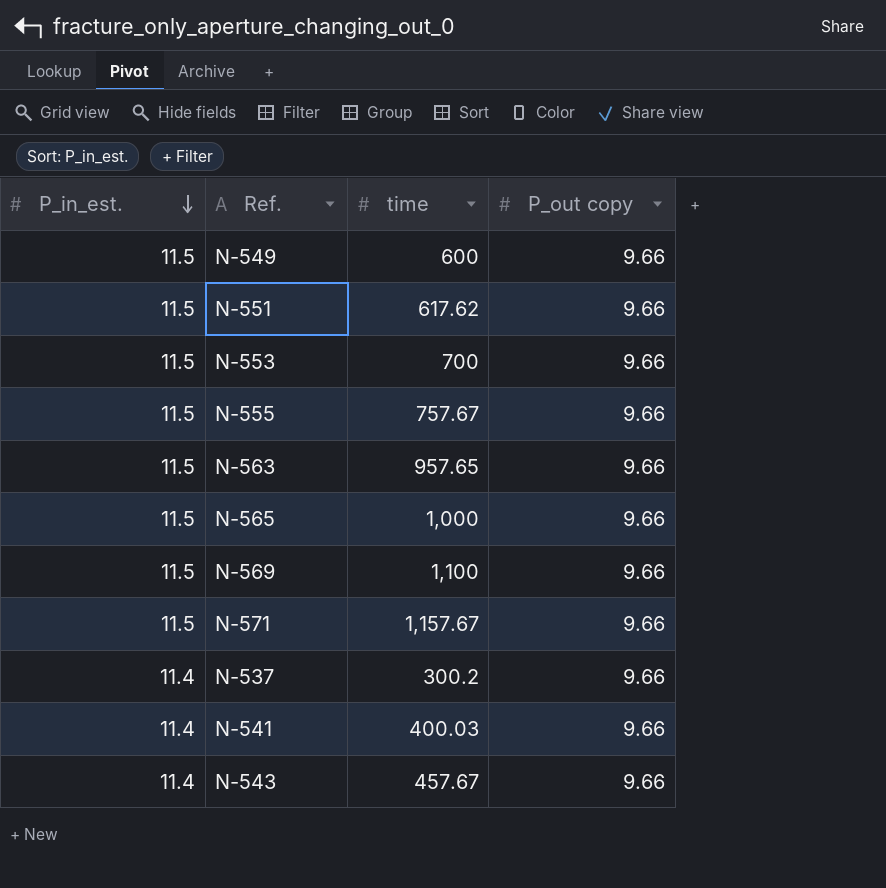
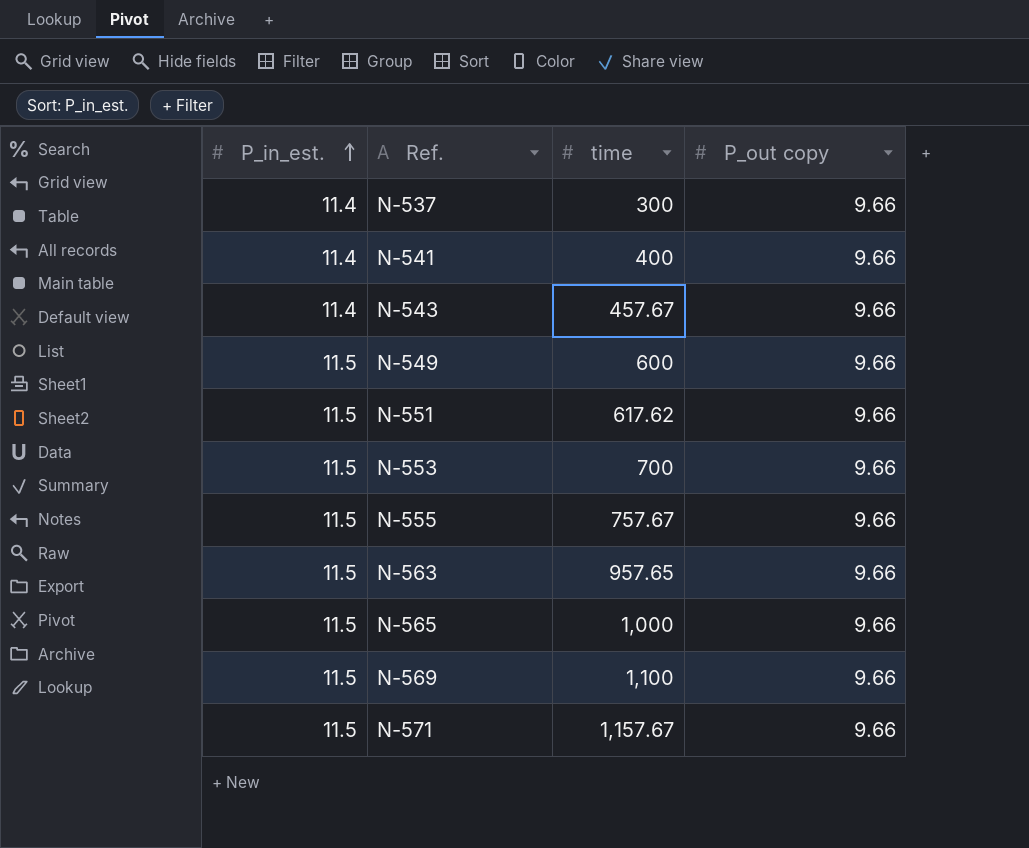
row order: P_in_est. descending -> P_in_est. ascending
N-537 | time: 300.2 -> 300
N-541 | time: 400.03 -> 400

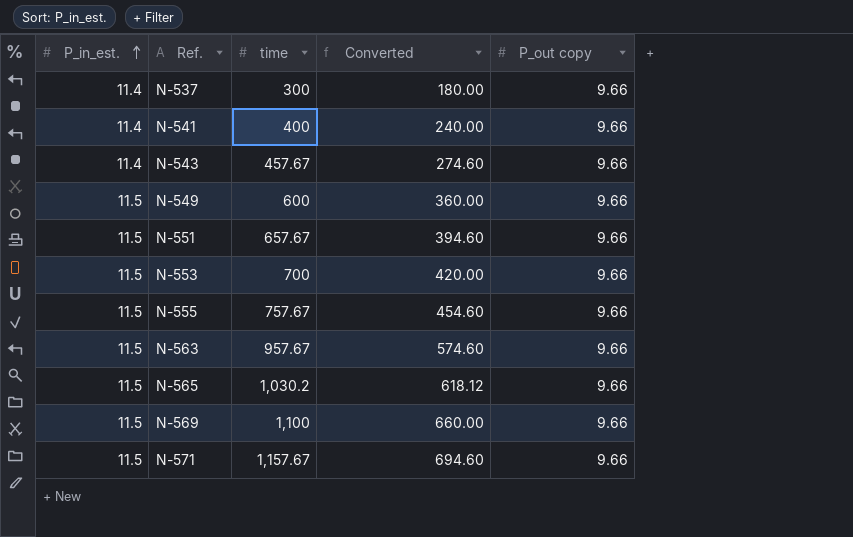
column Converted | formula: none -> [time] * 0.6
N-551 | time: 617.62 -> 657.67
N-563 | time: 957.65 -> 957.67
N-565 | time: 1,000 -> 1,030.2

